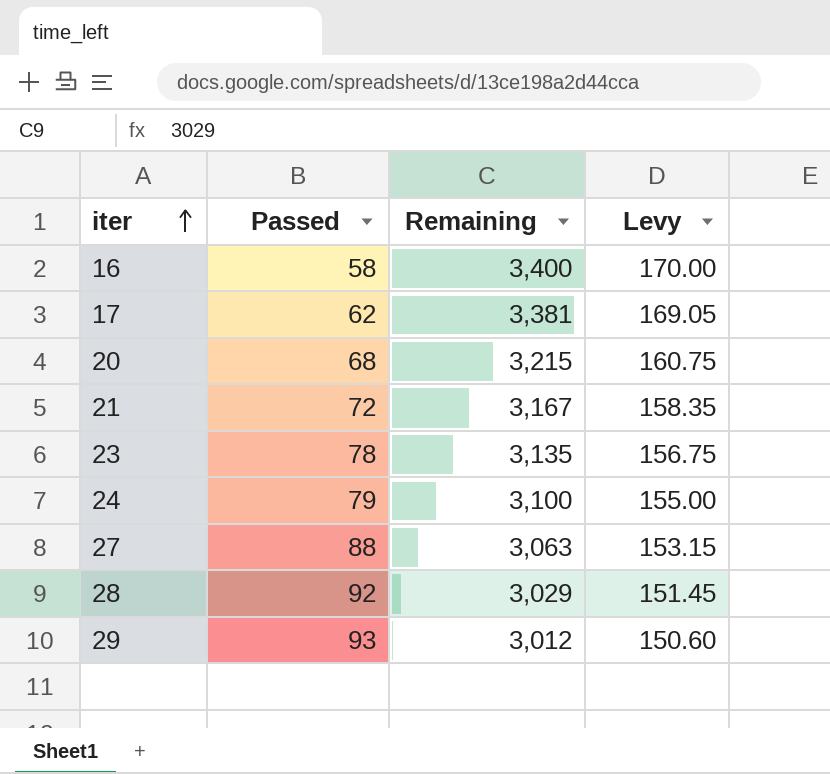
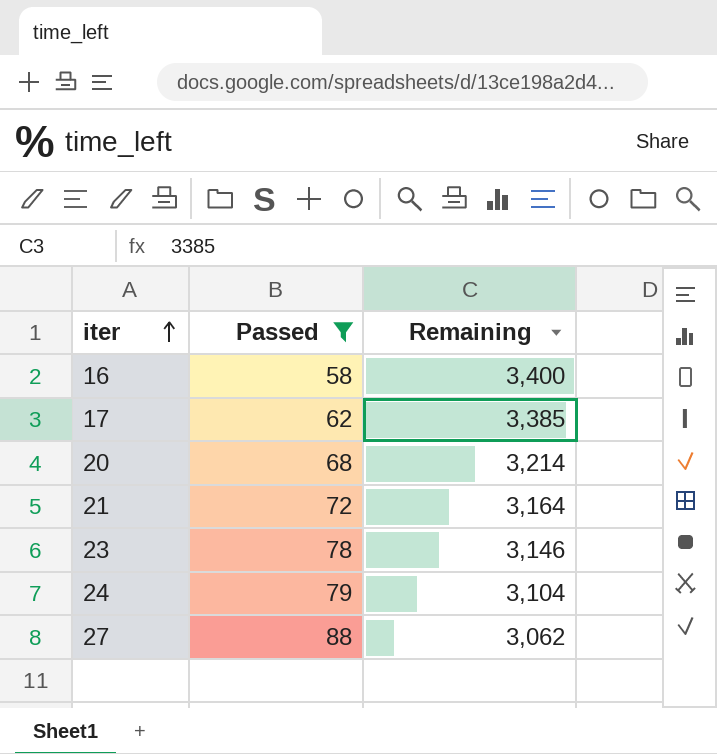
filter: none -> Passed <= 88
column Levy | formula: [Remaining] * 0.05 -> none
17 | Remaining: 3,381 -> 3,385
20 | Remaining: 3,215 -> 3,214
21 | Remaining: 3,167 -> 3,164
23 | Remaining: 3,135 -> 3,146
24 | Remaining: 3,100 -> 3,104
27 | Remaining: 3,063 -> 3,062

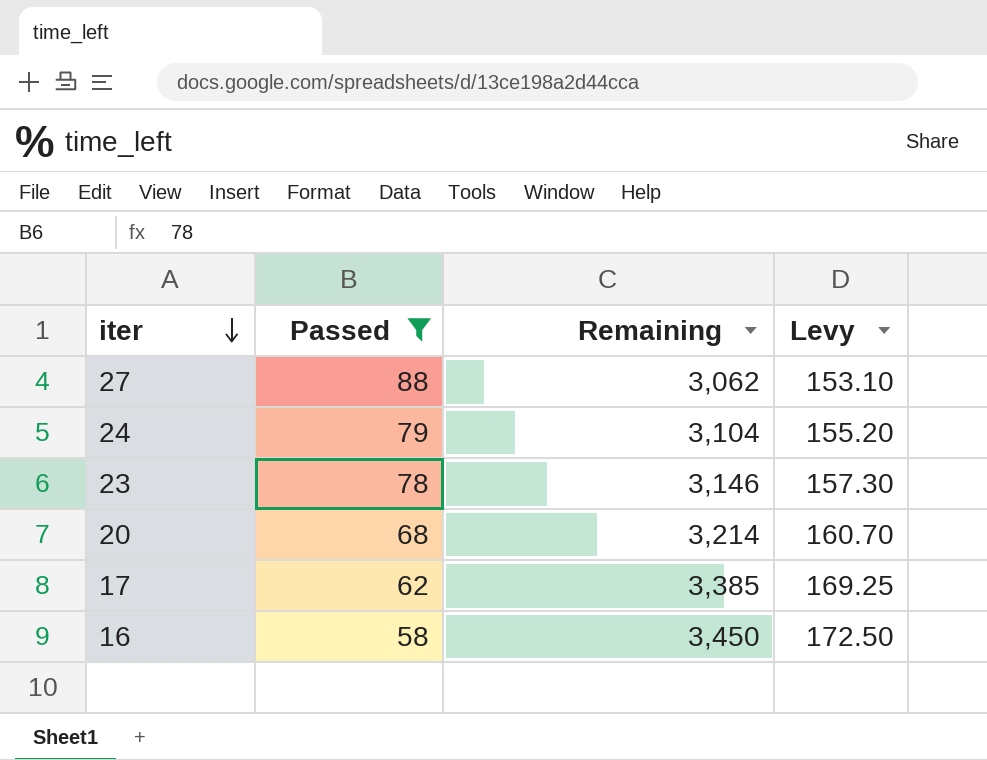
row order: iter ascending -> iter descending
column Levy | formula: none -> [Remaining] * 0.05
row 21: 72 | 3,164 -> none
16 | Remaining: 3,400 -> 3,450

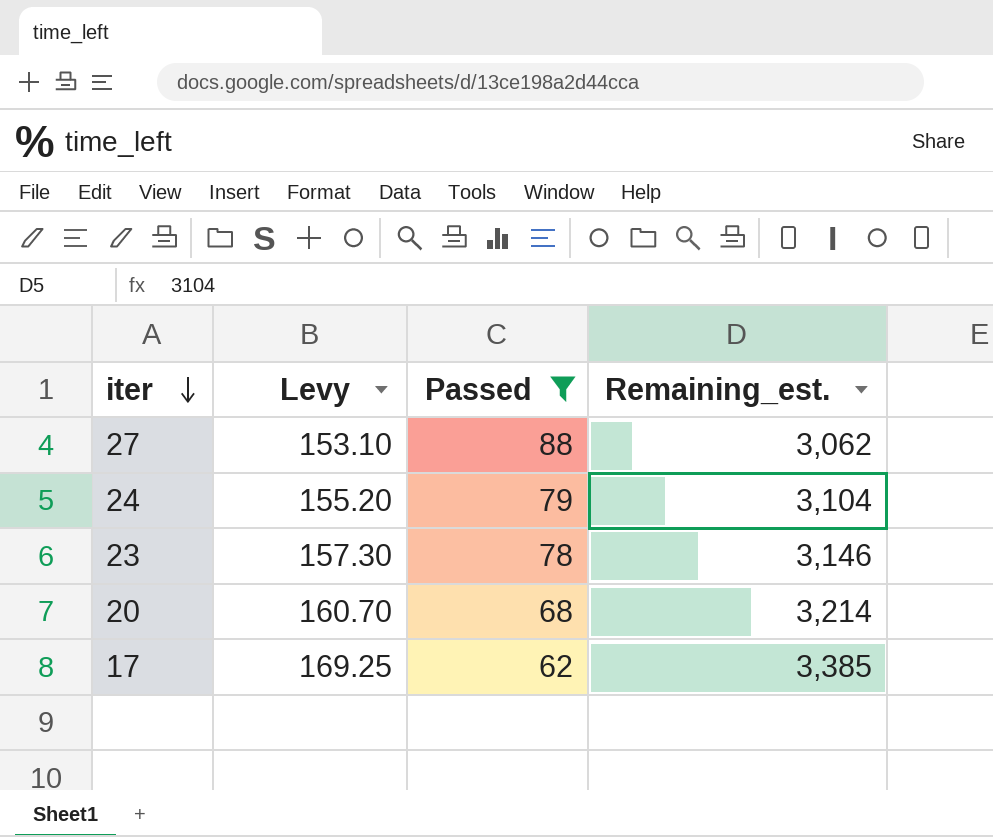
column Levy | position: 4 -> 2
column name: Remaining -> Remaining_est.
row 16: 58 | 3,450 | 172.50 -> none

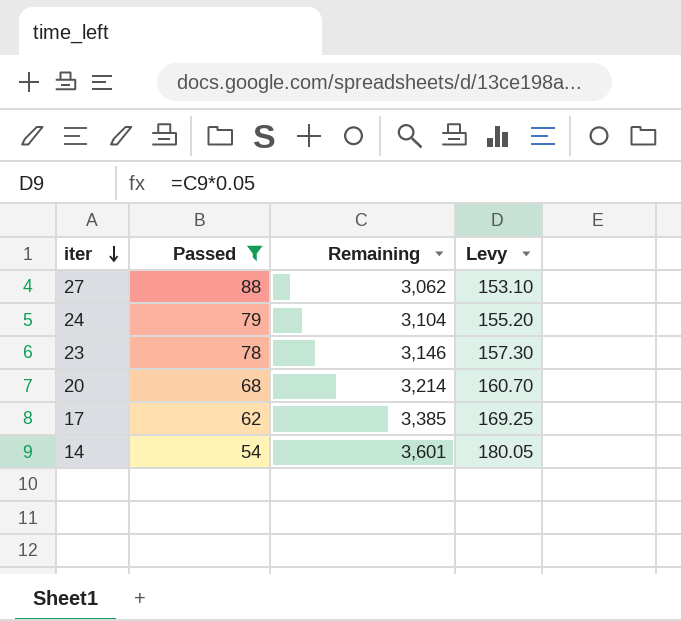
column name: Remaining_est. -> Remaining
column Levy | position: 2 -> 4
row 14: none -> 54 | 3,601 | 180.05

